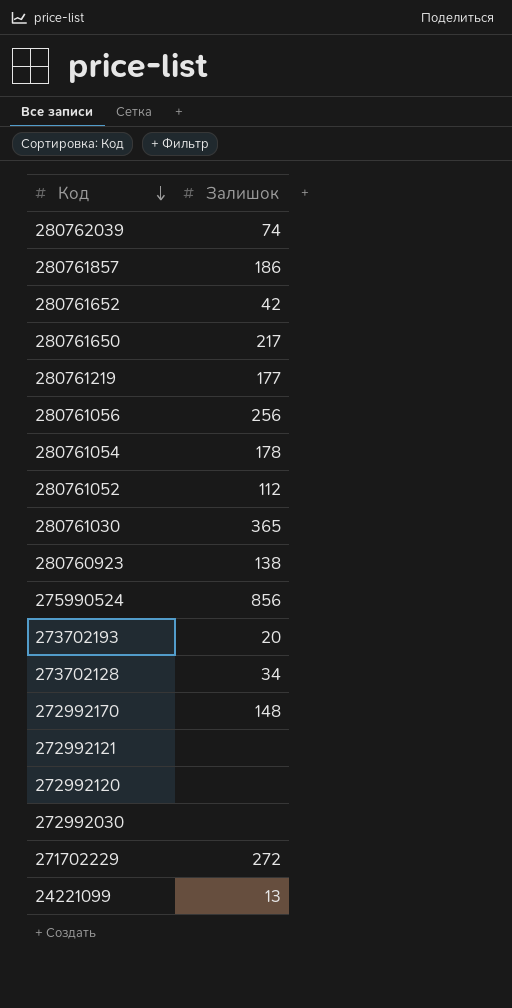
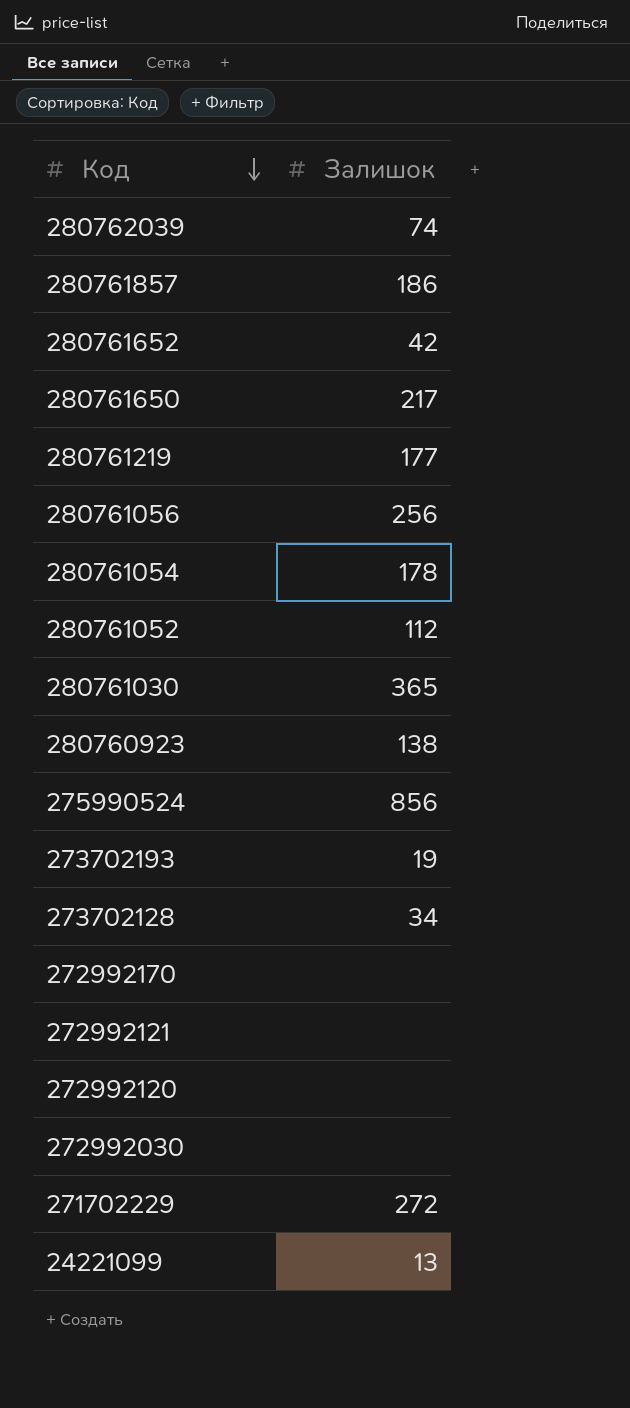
273702193 | Залишок: 20 -> 19
272992170 | Залишок: 148 -> none

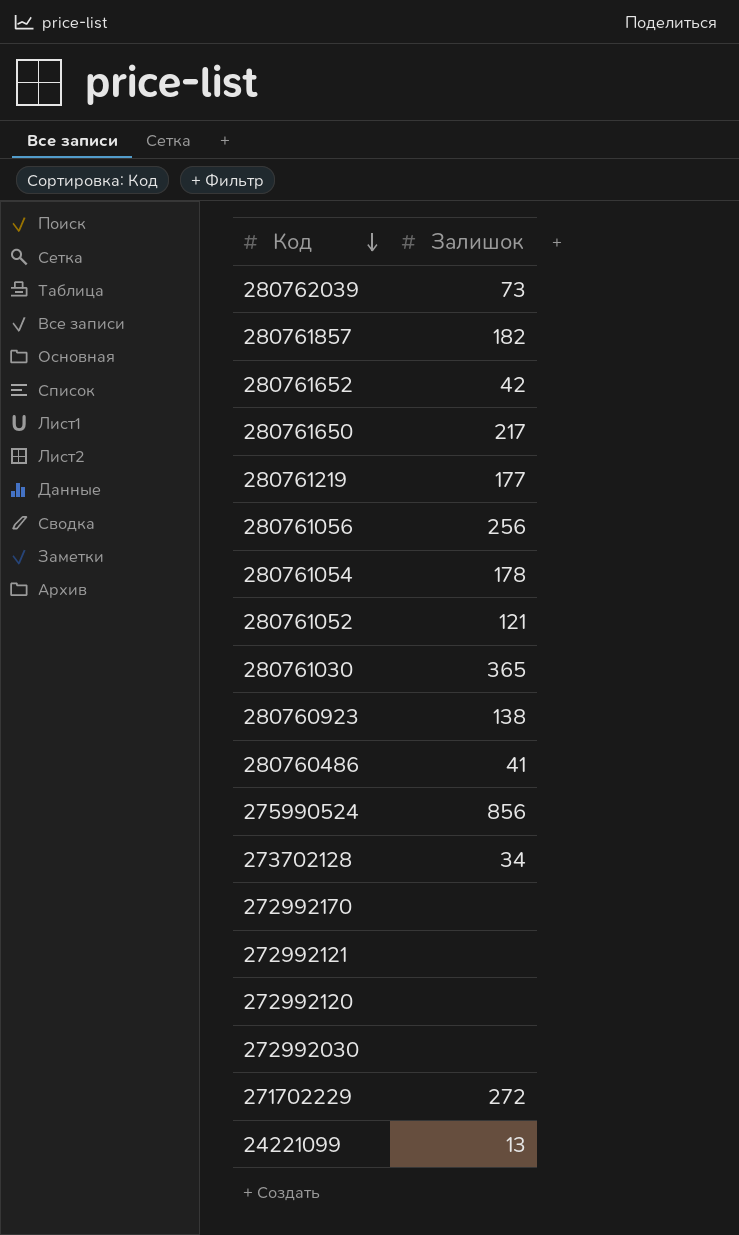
row 273702193: 19 -> none
280762039 | Залишок: 74 -> 73
280761857 | Залишок: 186 -> 182
280761052 | Залишок: 112 -> 121
row 280760486: none -> 41

